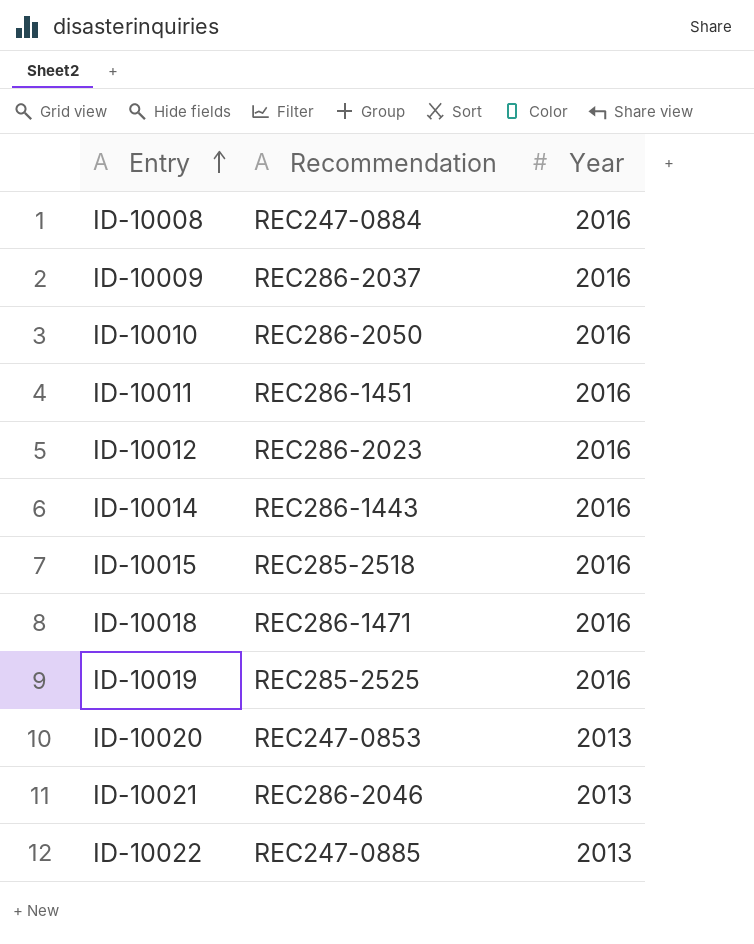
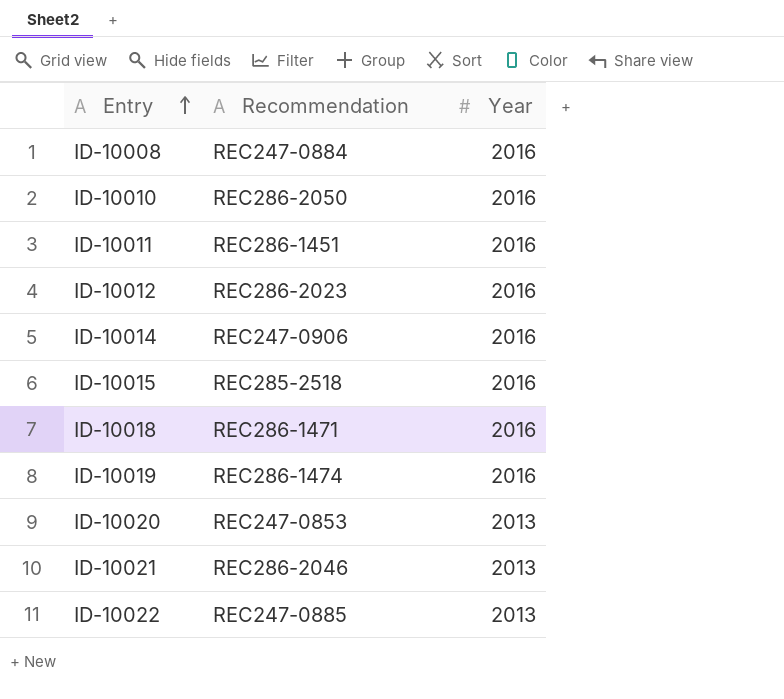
row ID-10009: REC286-2037 | 2016 -> none
ID-10014 | Recommendation: REC286-1443 -> REC247-0906
ID-10019 | Recommendation: REC285-2525 -> REC286-1474

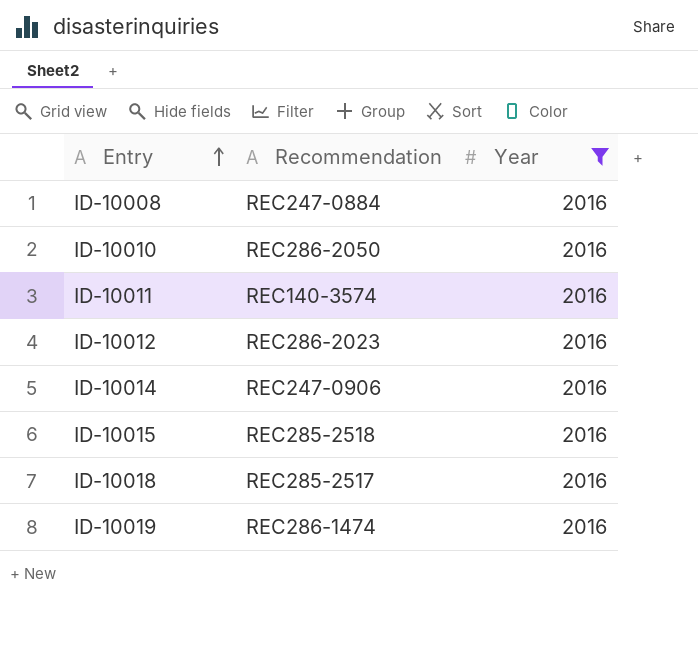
filter: none -> Year = 2016
ID-10011 | Recommendation: REC286-1451 -> REC140-3574
ID-10018 | Recommendation: REC286-1471 -> REC285-2517

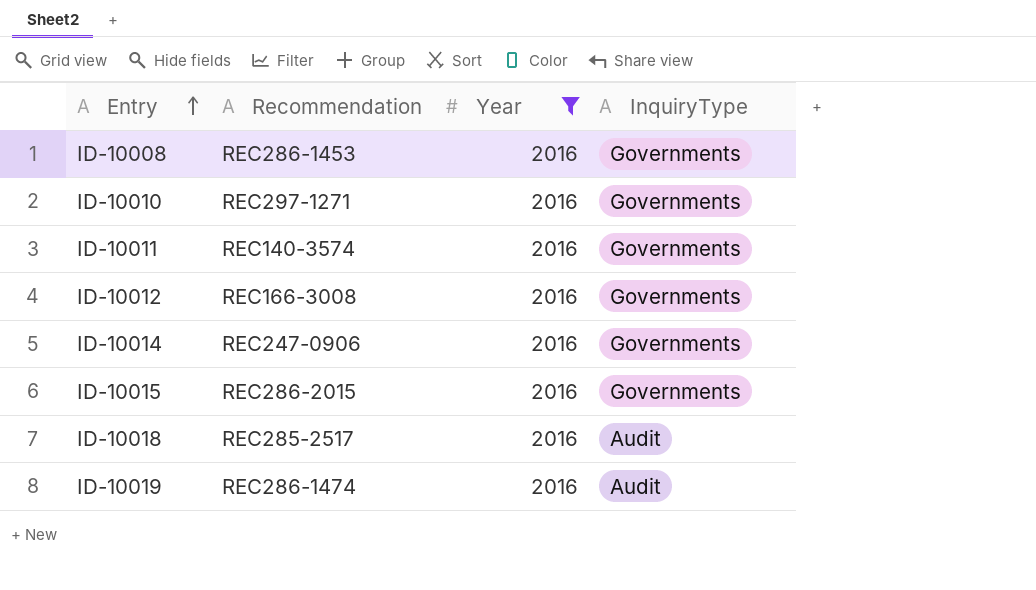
column InquiryType | position: none -> 4
ID-10008 | Recommendation: REC247-0884 -> REC286-1453
ID-10010 | Recommendation: REC286-2050 -> REC297-1271
ID-10012 | Recommendation: REC286-2023 -> REC166-3008
ID-10015 | Recommendation: REC285-2518 -> REC286-2015

